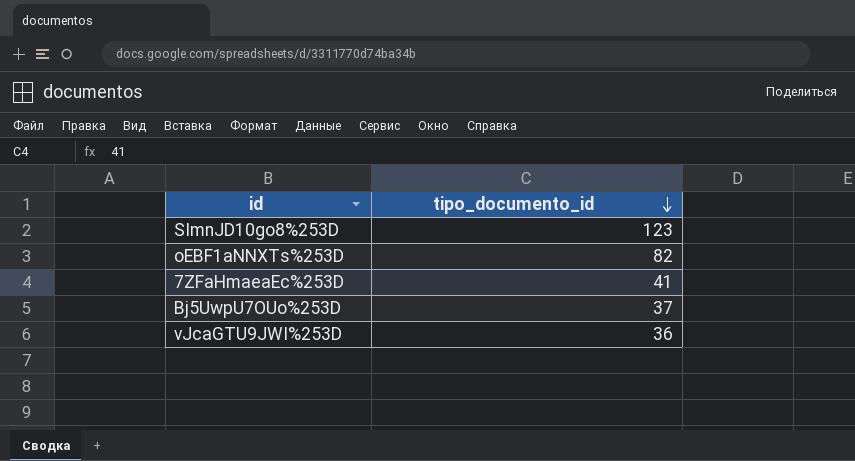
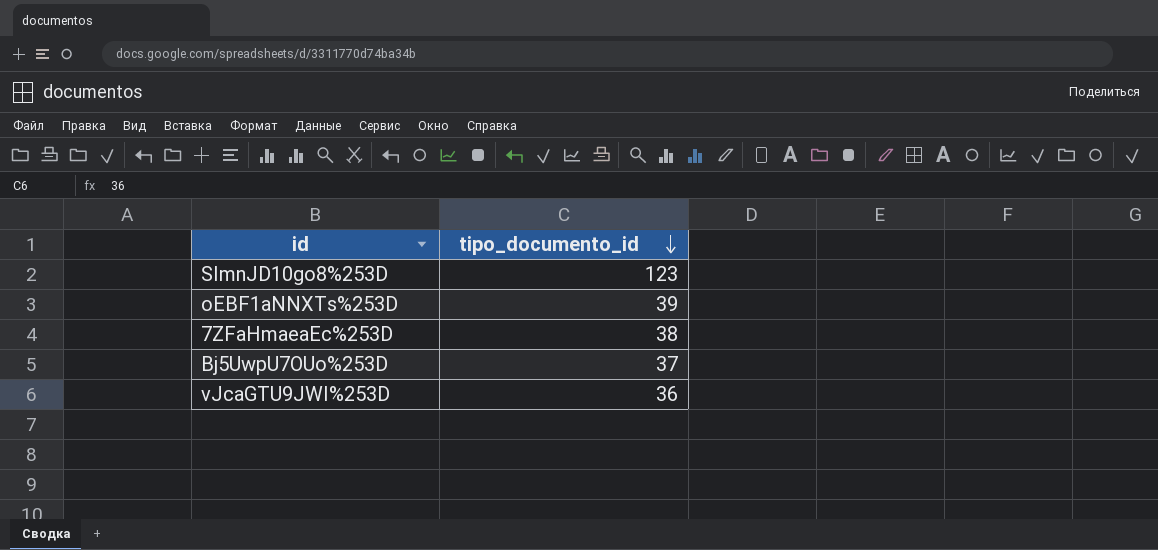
oEBF1aNNXTs%253D | tipo_documento_id: 82 -> 39
7ZFaHmaeaEc%253D | tipo_documento_id: 41 -> 38

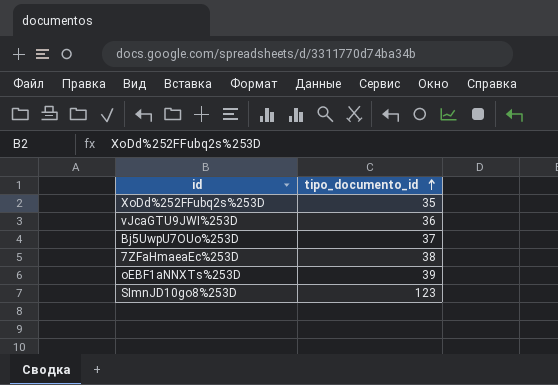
row order: tipo_documento_id descending -> tipo_documento_id ascending
row XoDd%252FFubq2s%253D: none -> 35

